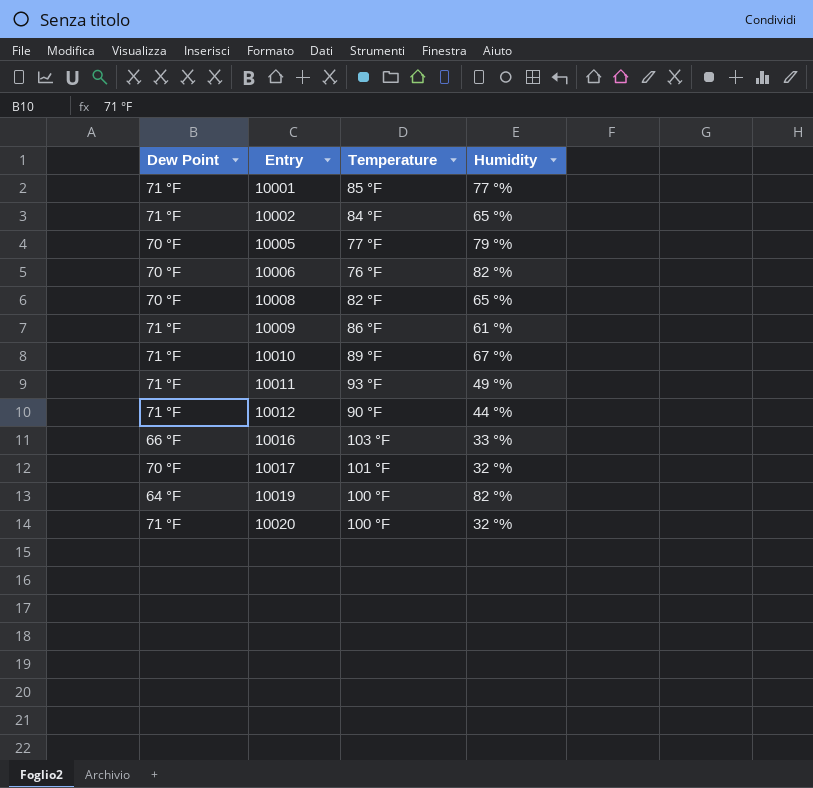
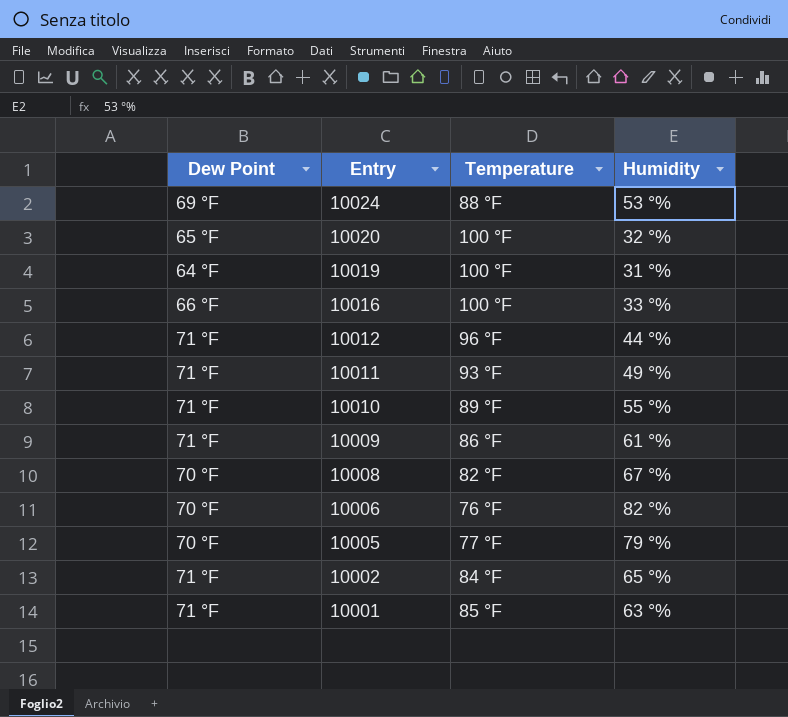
row order: Entry ascending -> Entry descending
row 10017: 70 °F | 101 °F | 32 °% -> none
row 10024: none -> 69 °F | 88 °F | 53 °%
10020 | Dew Point: 71 °F -> 65 °F
10019 | Humidity: 82 °% -> 31 °%
10016 | Temperature: 103 °F -> 100 °F
10012 | Temperature: 90 °F -> 96 °F
10010 | Humidity: 67 °% -> 55 °%
10008 | Humidity: 65 °% -> 67 °%
10001 | Humidity: 77 °% -> 63 °%

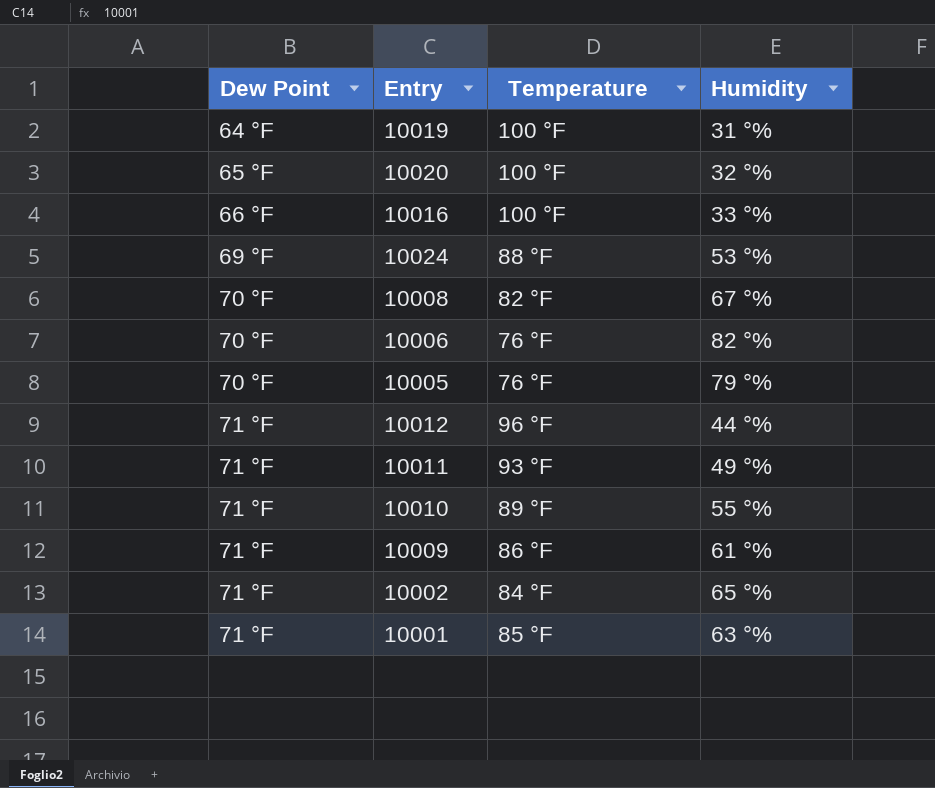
row order: Entry descending -> Dew Point ascending
10005 | Temperature: 77 °F -> 76 °F

